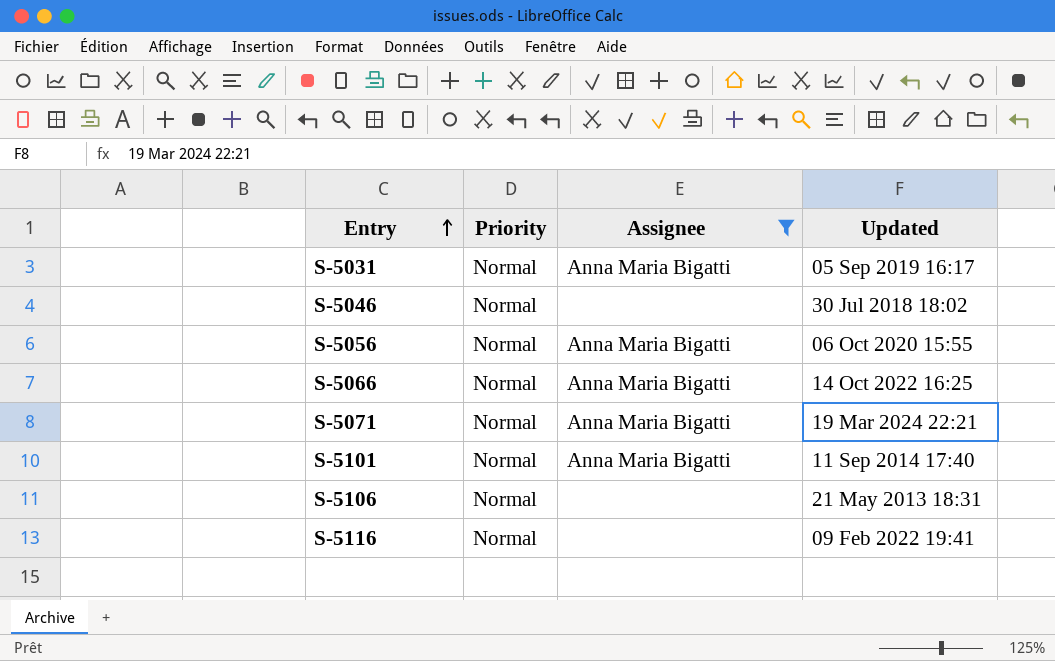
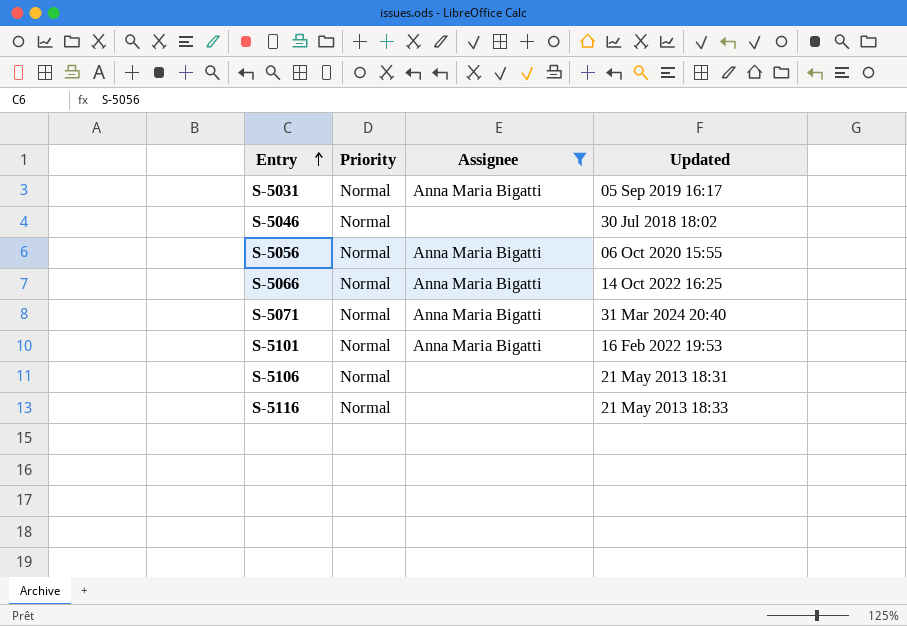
S-5071 | Updated: 19 Mar 2024 22:21 -> 31 Mar 2024 20:40
S-5101 | Updated: 11 Sep 2014 17:40 -> 16 Feb 2022 19:53
S-5116 | Updated: 09 Feb 2022 19:41 -> 21 May 2013 18:33

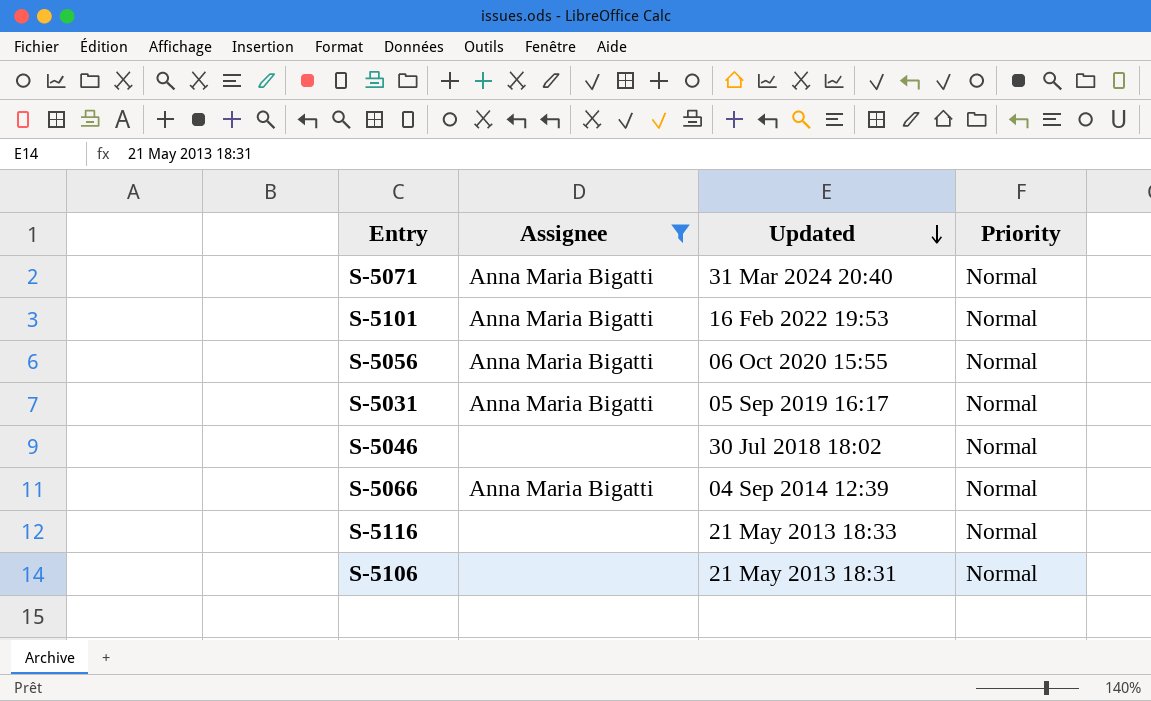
row order: Entry ascending -> Updated descending
column Priority | position: 2 -> 4
S-5066 | Updated: 14 Oct 2022 16:25 -> 04 Sep 2014 12:39

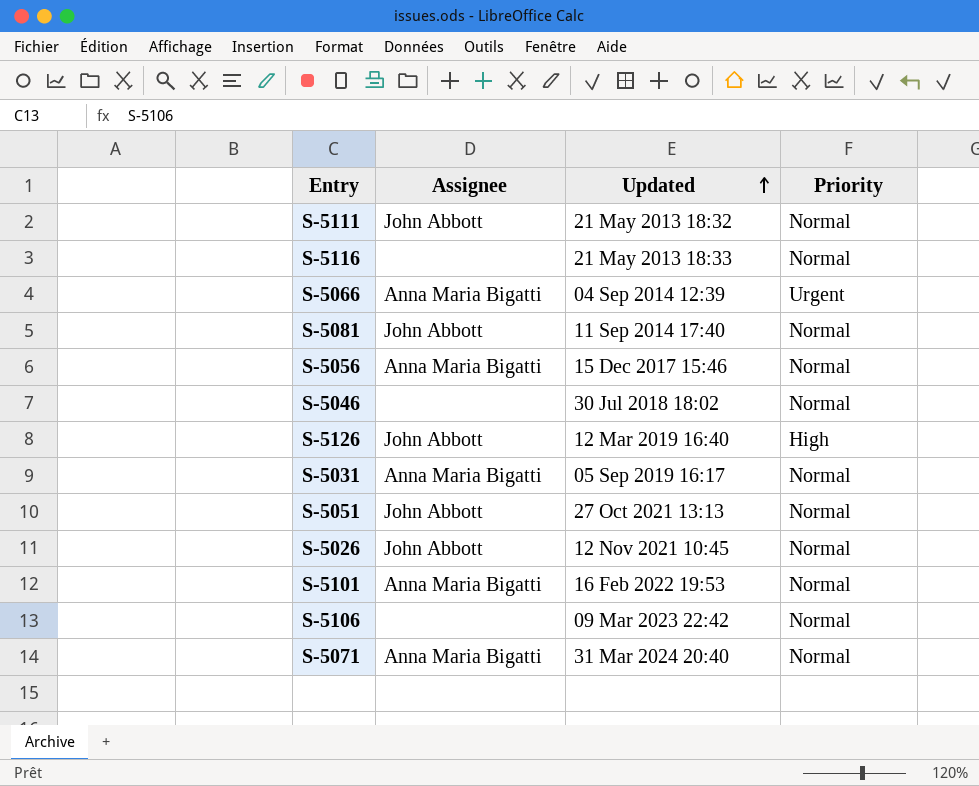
filter: Assignee != John Abbott -> none
row order: Updated descending -> Updated ascending
S-5066 | Priority: Normal -> Urgent
S-5056 | Updated: 06 Oct 2020 15:55 -> 15 Dec 2017 15:46
S-5106 | Updated: 21 May 2013 18:31 -> 09 Mar 2023 22:42

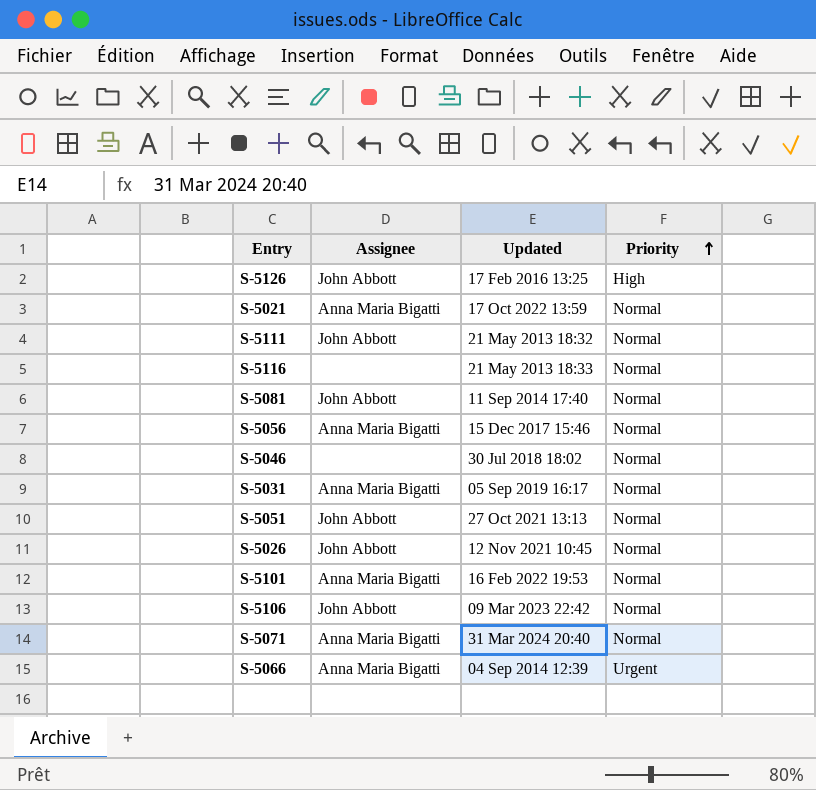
row order: Updated ascending -> Priority ascending
S-5126 | Updated: 12 Mar 2019 16:40 -> 17 Feb 2016 13:25
row S-5021: none -> Anna Maria Bigatti | 17 Oct 2022 13:59 | Normal
S-5106 | Assignee: none -> John Abbott

